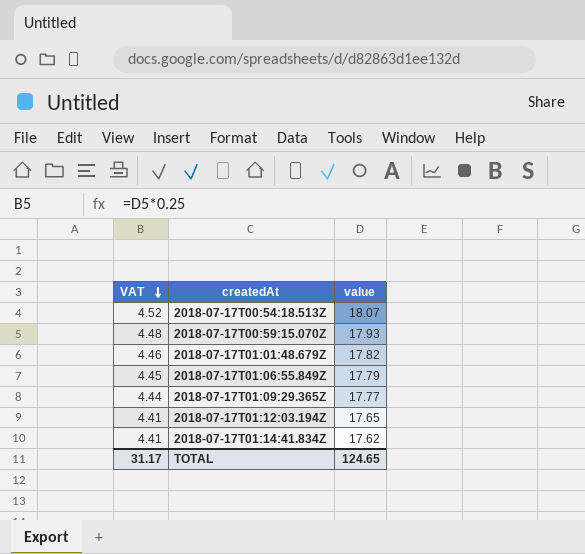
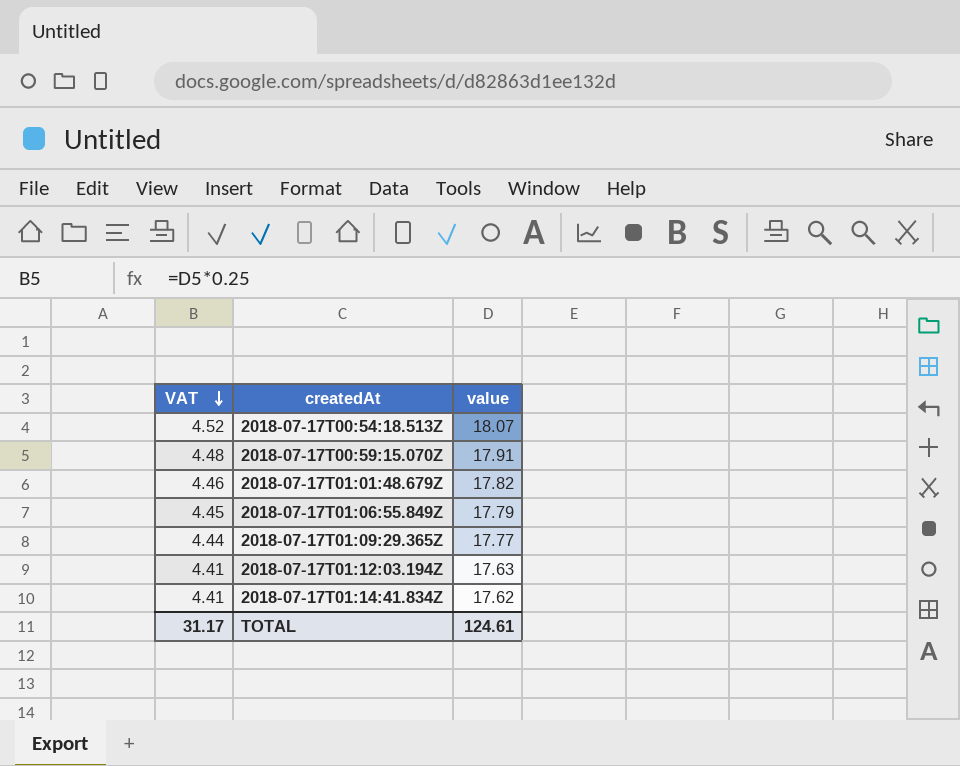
2018-07-17T00:59:15.070Z | value: 17.93 -> 17.91
2018-07-17T01:12:03.194Z | value: 17.65 -> 17.63
TOTAL | value: 124.65 -> 124.61

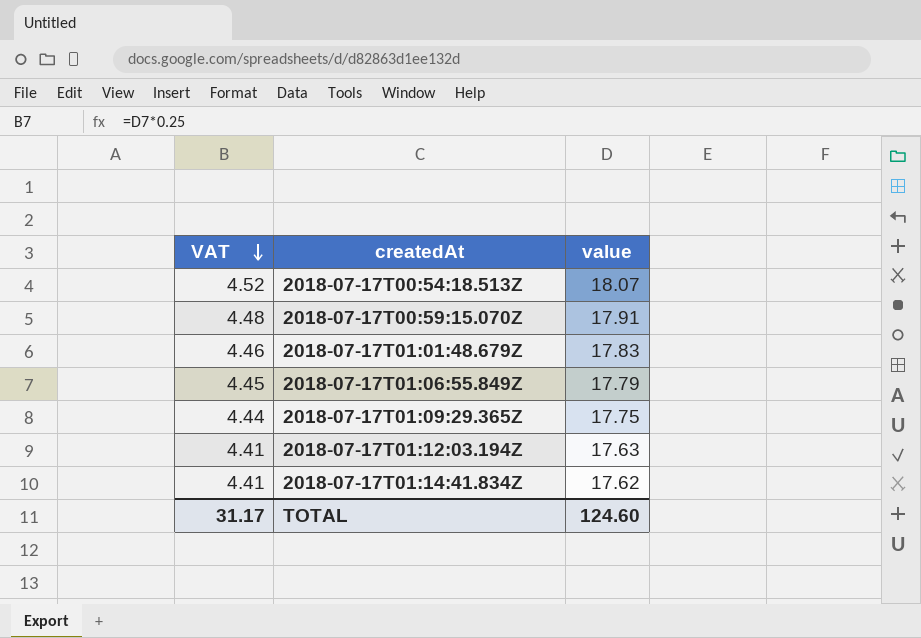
2018-07-17T01:01:48.679Z | value: 17.82 -> 17.83
2018-07-17T01:09:29.365Z | value: 17.77 -> 17.75
TOTAL | value: 124.61 -> 124.60

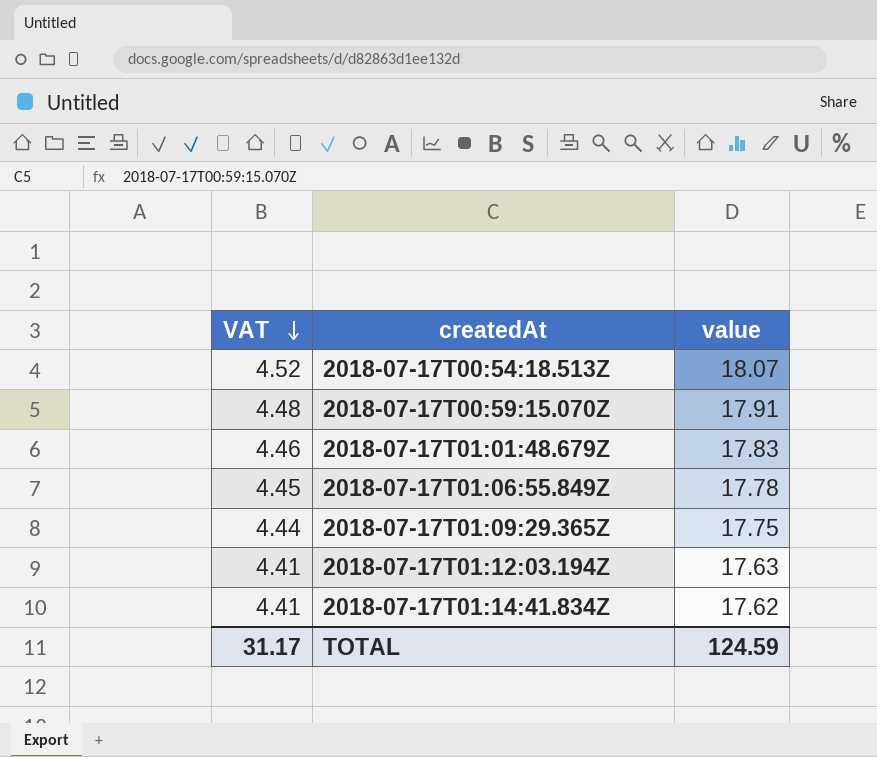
2018-07-17T01:06:55.849Z | value: 17.79 -> 17.78
TOTAL | value: 124.60 -> 124.59

